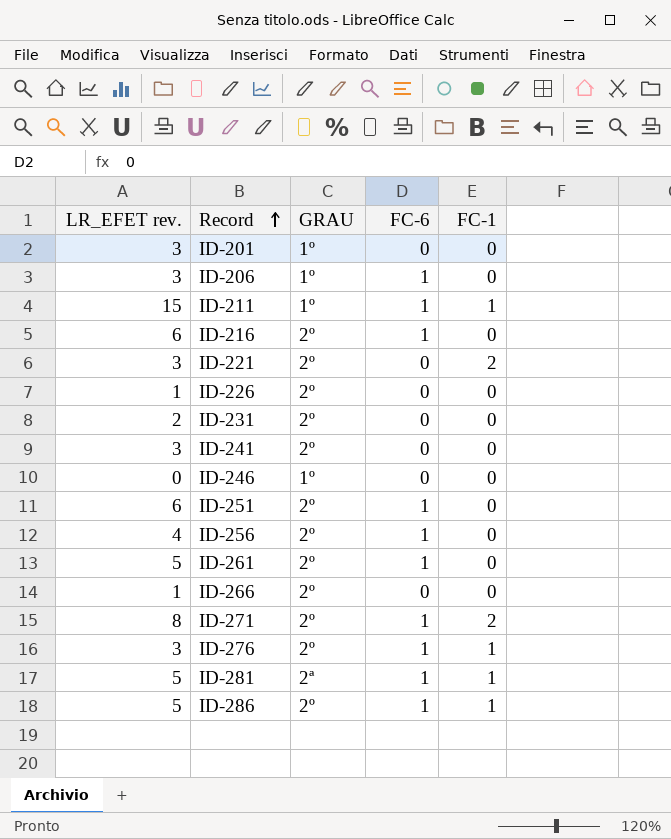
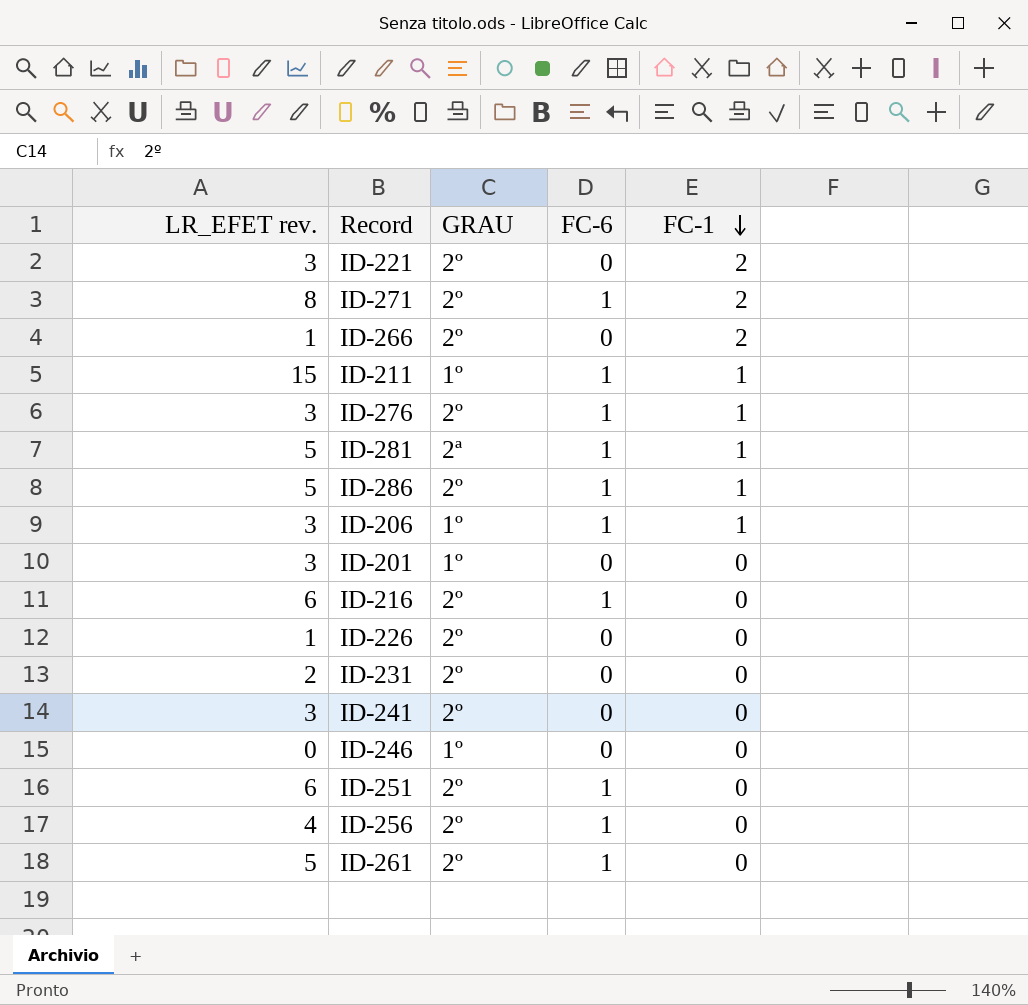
row order: Record ascending -> FC-1 descending
ID-266 | FC-1: 0 -> 2
ID-206 | FC-1: 0 -> 1

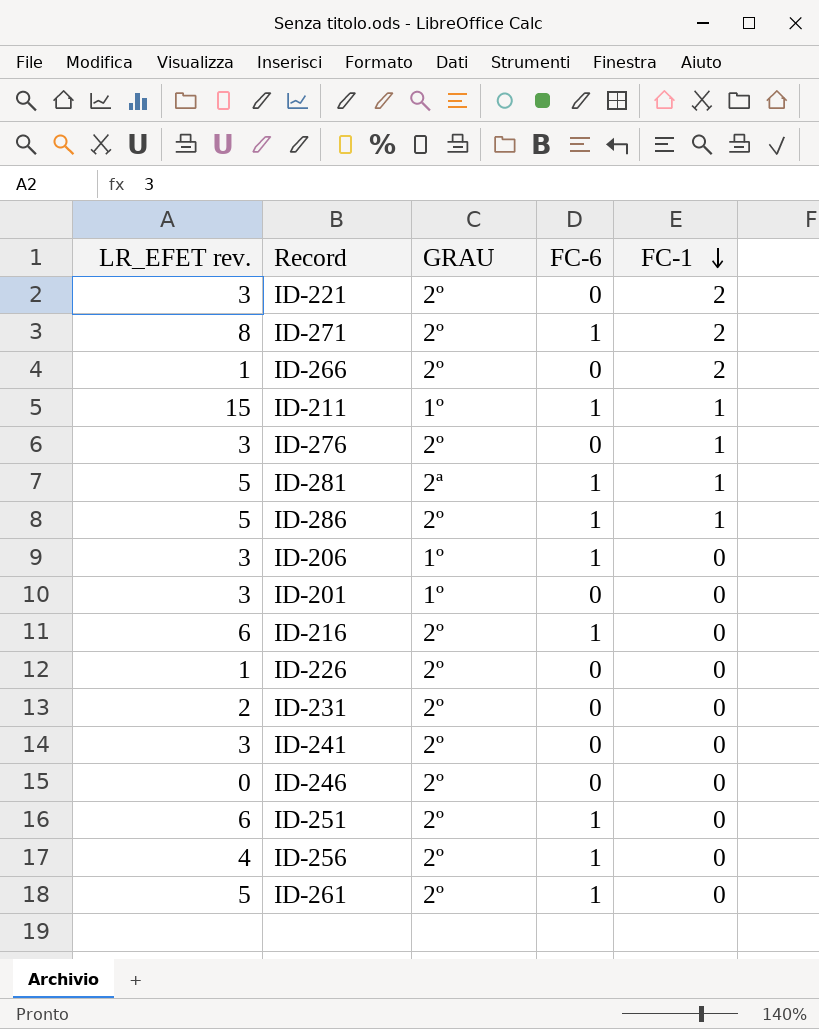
ID-276 | FC-6: 1 -> 0
ID-206 | FC-1: 1 -> 0
ID-246 | GRAU: 1º -> 2º

